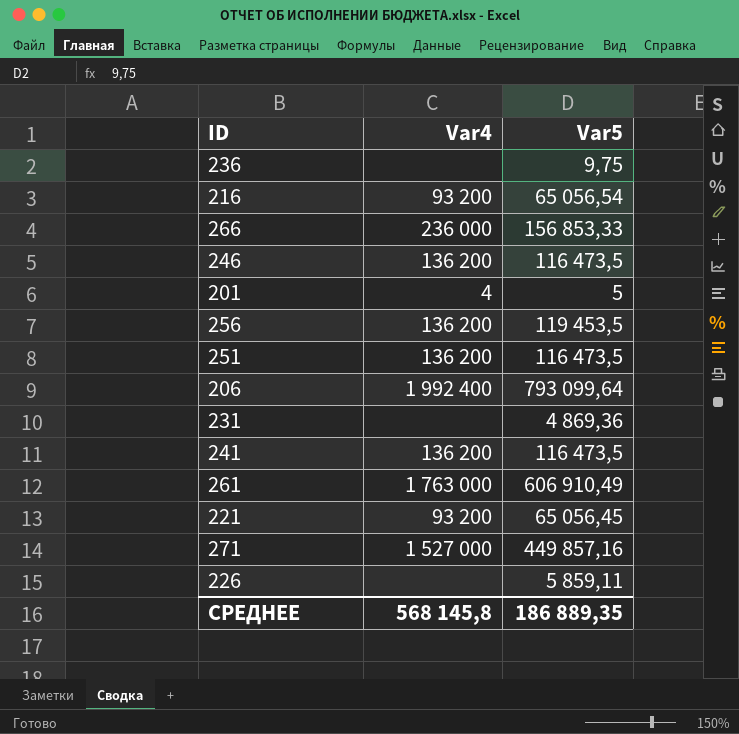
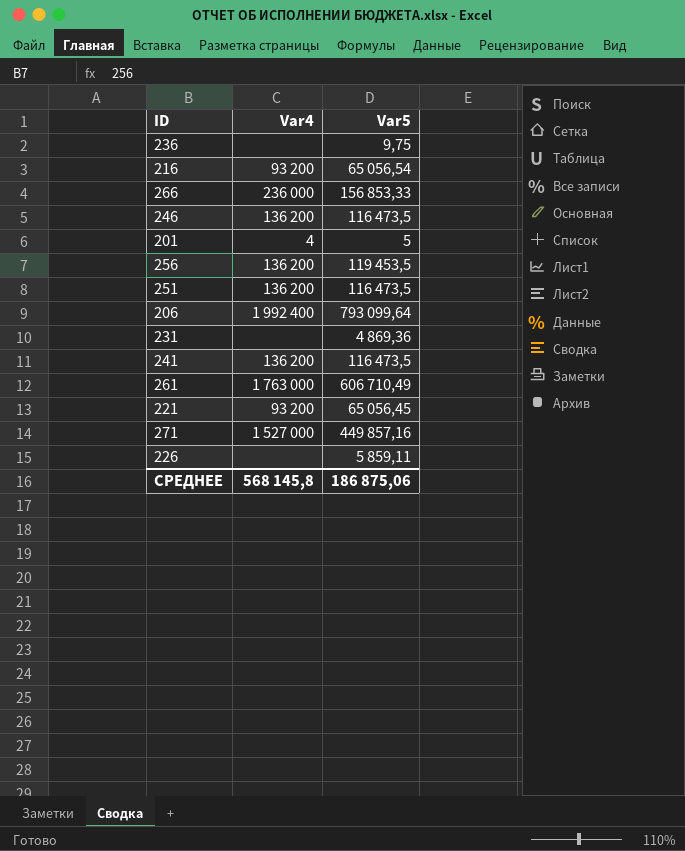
261 | Var5: 606 910,49 -> 606 710,49
СРЕДНЕЕ | Var5: 186 889,35 -> 186 875,06

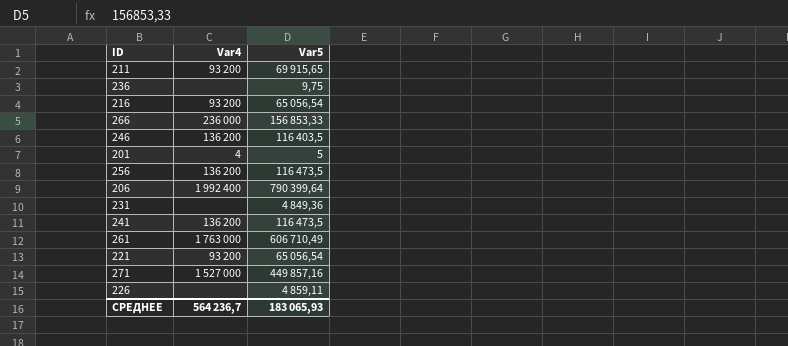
row 251: 136 200 | 116 473,5 -> none
row 211: none -> 93 200 | 69 915,65
246 | Var5: 116 473,5 -> 116 403,5
256 | Var5: 119 453,5 -> 116 473,5
206 | Var5: 793 099,64 -> 790 399,64
231 | Var5: 4 869,36 -> 4 849,36
221 | Var5: 65 056,45 -> 65 056,54
226 | Var5: 5 859,11 -> 4 859,11
СРЕДНЕЕ | Var4: 568 145,8 -> 564 236,7
СРЕДНЕЕ | Var5: 186 875,06 -> 183 065,93

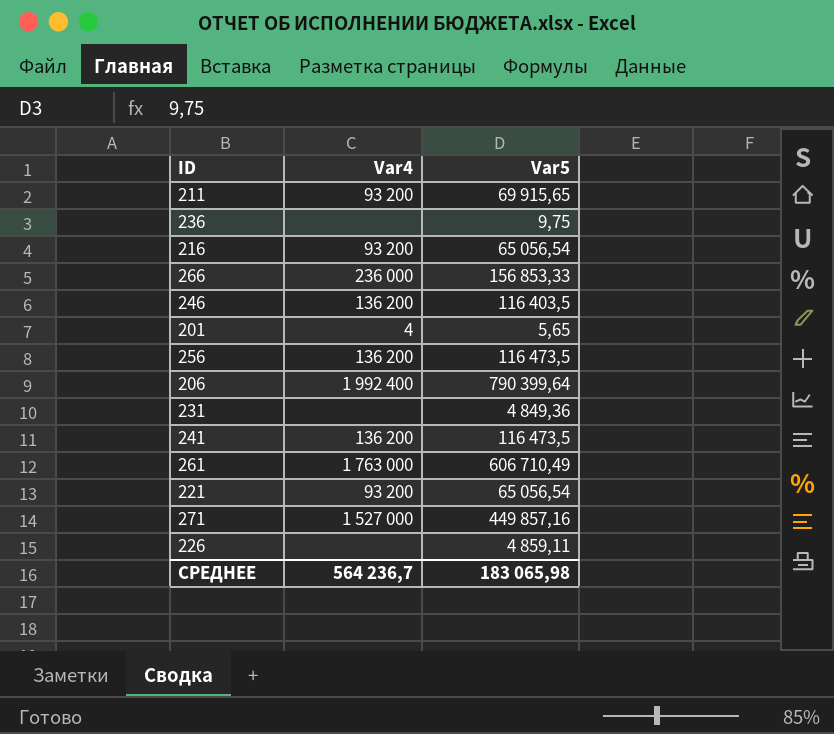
201 | Var5: 5 -> 5,65
СРЕДНЕЕ | Var5: 183 065,93 -> 183 065,98

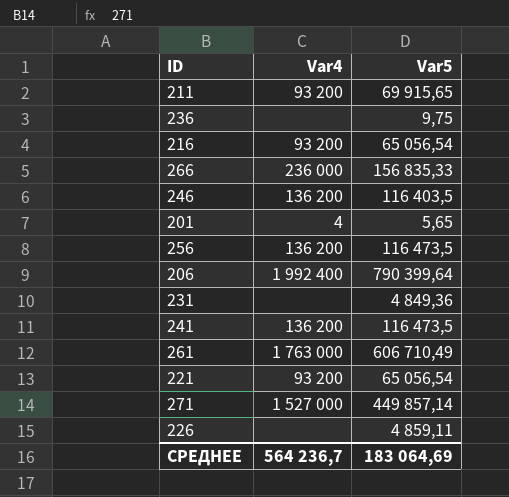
266 | Var5: 156 853,33 -> 156 835,33
271 | Var5: 449 857,16 -> 449 857,14
СРЕДНЕЕ | Var5: 183 065,98 -> 183 064,69

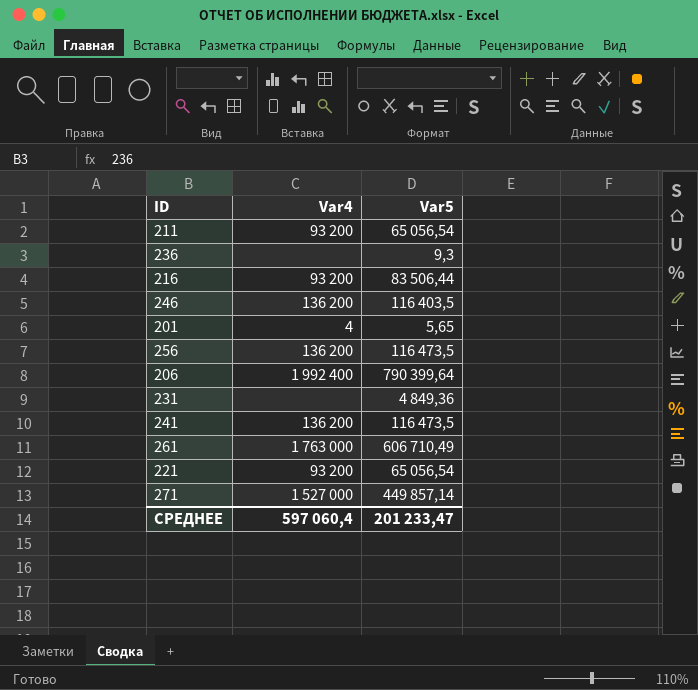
row 266: 236 000 | 156 835,33 -> none
row 226: none | 4 859,11 -> none
211 | Var5: 69 915,65 -> 65 056,54
236 | Var5: 9,75 -> 9,3
216 | Var5: 65 056,54 -> 83 506,44
СРЕДНЕЕ | Var4: 564 236,7 -> 597 060,4
СРЕДНЕЕ | Var5: 183 064,69 -> 201 233,47

